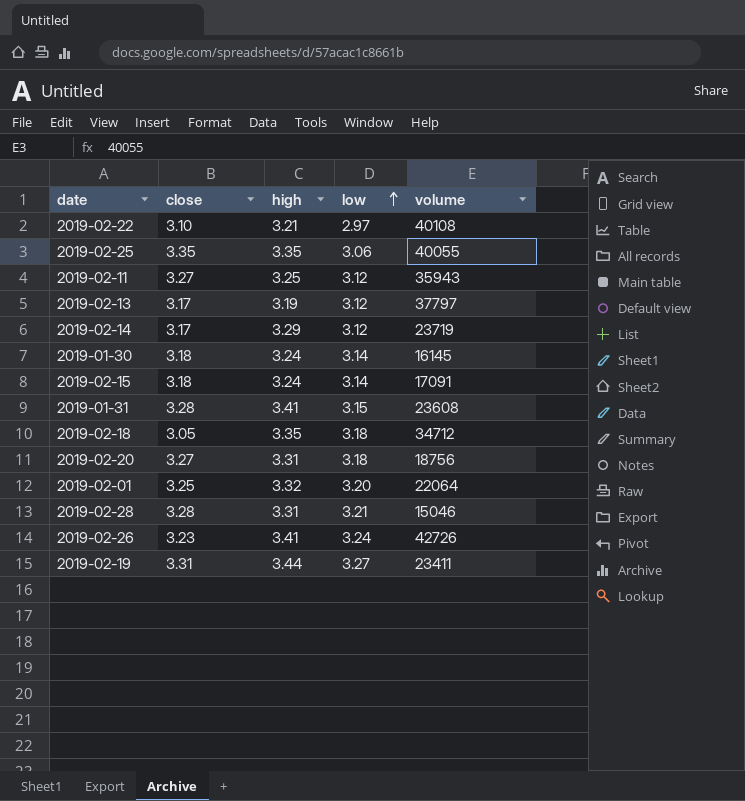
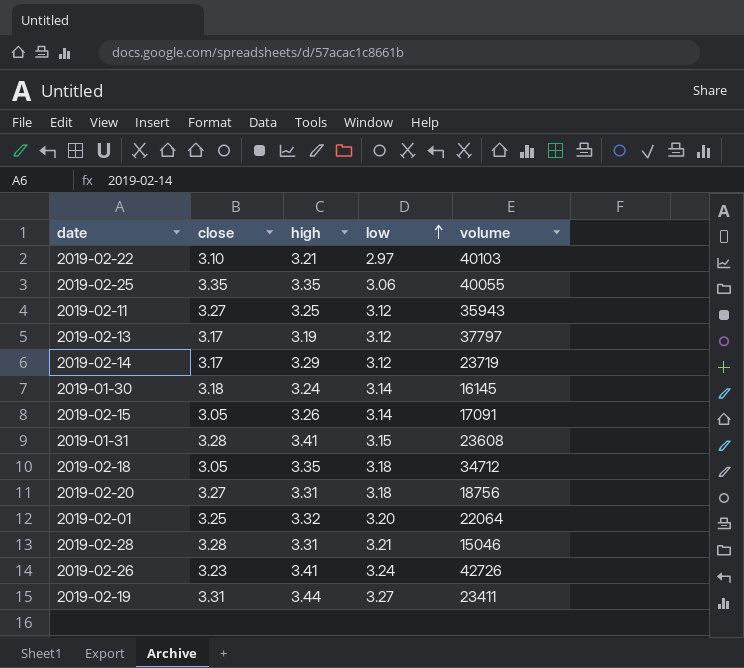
2019-02-22 | volume: 40108 -> 40103
2019-02-15 | close: 3.18 -> 3.05
2019-02-15 | high: 3.24 -> 3.26

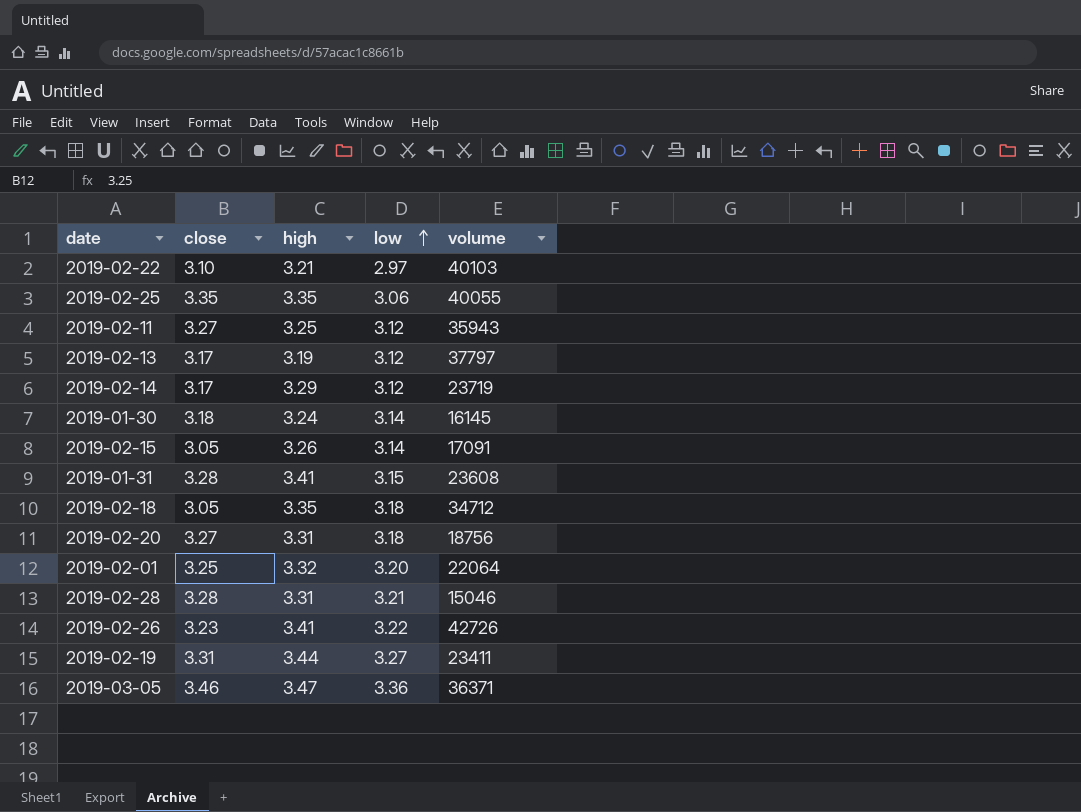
2019-02-26 | low: 3.24 -> 3.22
row 2019-03-05: none -> 3.46 | 3.47 | 3.36 | 36371

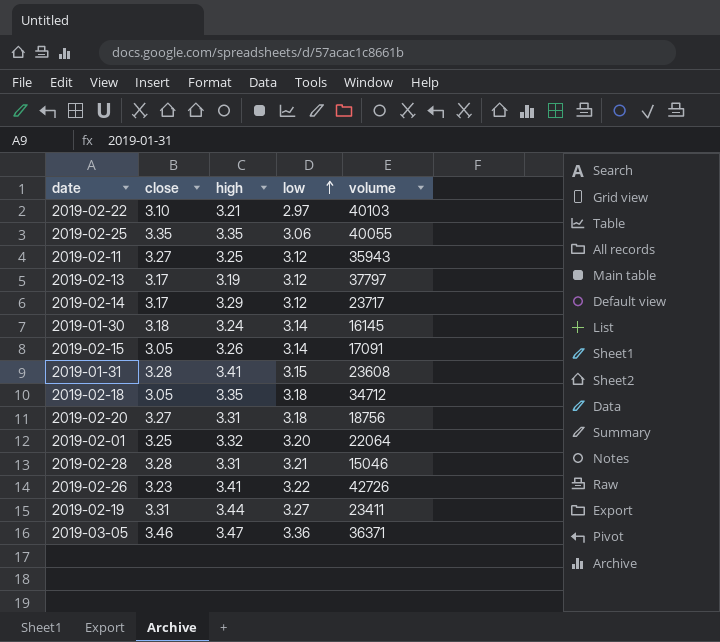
2019-02-14 | volume: 23719 -> 23717

